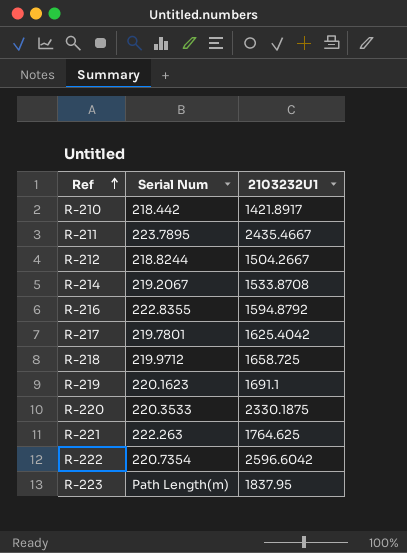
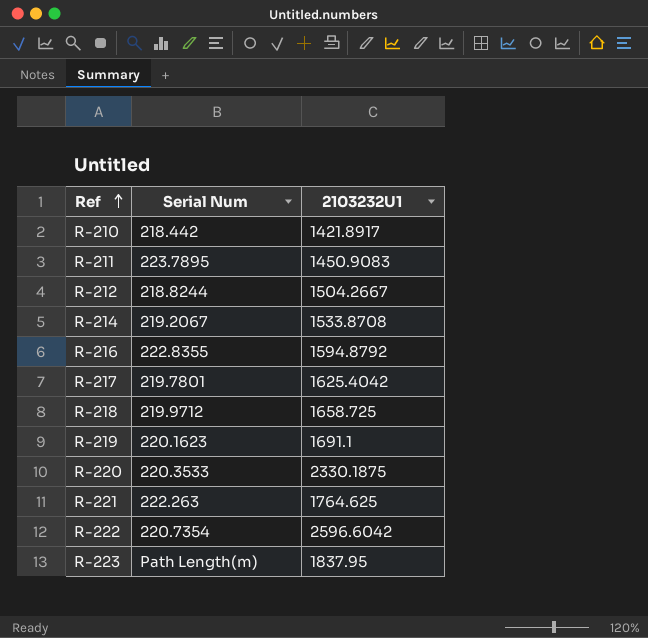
R-211 | 2103232U1: 2435.4667 -> 1450.9083

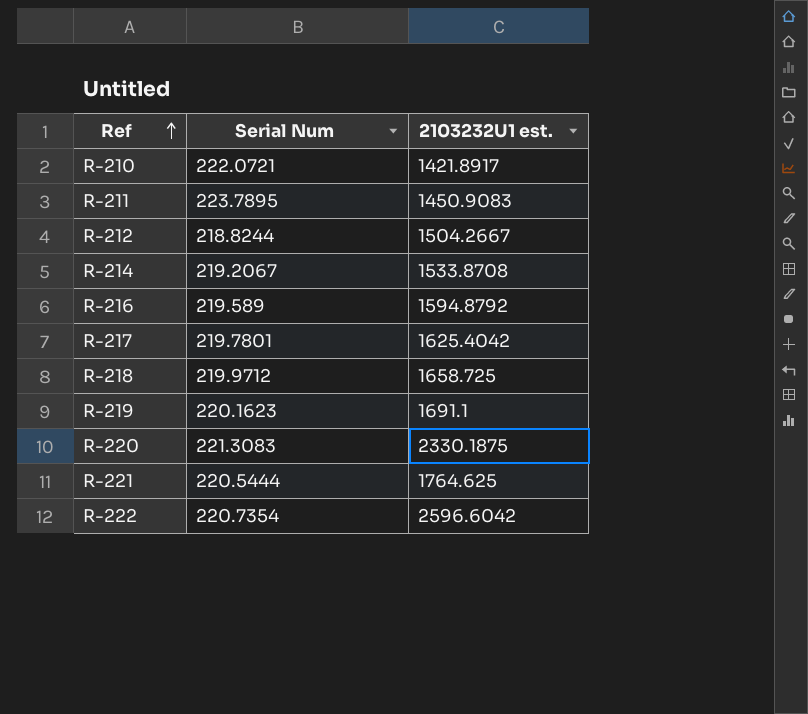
column name: 2103232U1 -> 2103232U1 est.
row R-223: Path Length(m) | 1837.95 -> none
R-210 | Serial Num: 218.442 -> 222.0721
R-216 | Serial Num: 222.8355 -> 219.589
R-220 | Serial Num: 220.3533 -> 221.3083
R-221 | Serial Num: 222.263 -> 220.5444

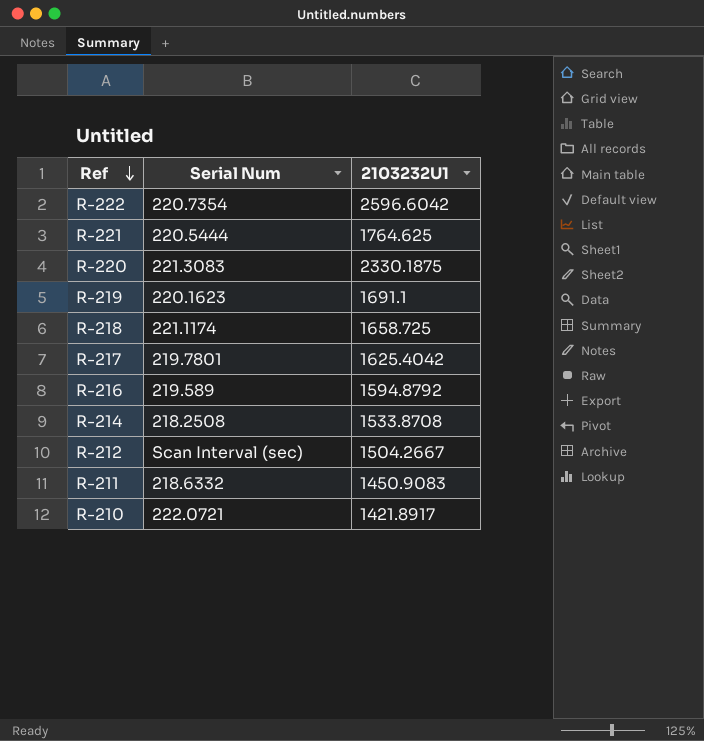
row order: Ref ascending -> Ref descending
column name: 2103232U1 est. -> 2103232U1
R-218 | Serial Num: 219.9712 -> 221.1174
R-214 | Serial Num: 219.2067 -> 218.2508
R-212 | Serial Num: 218.8244 -> Scan Interval (sec)
R-211 | Serial Num: 223.7895 -> 218.6332

